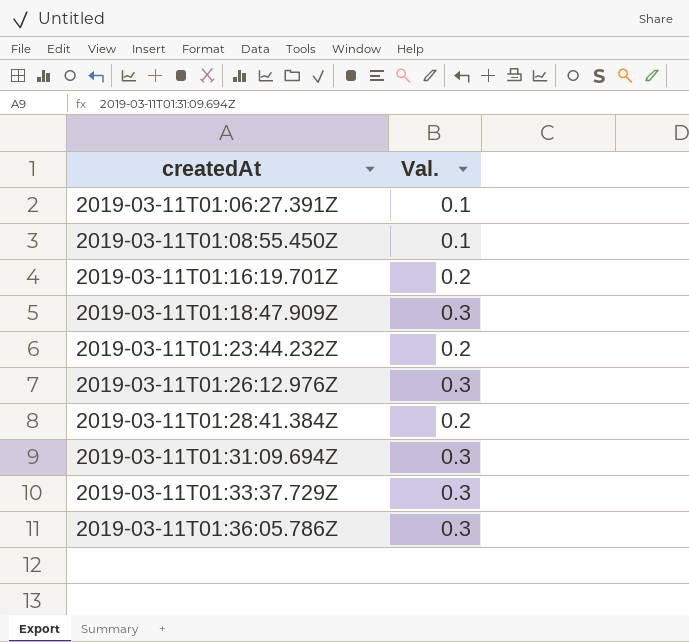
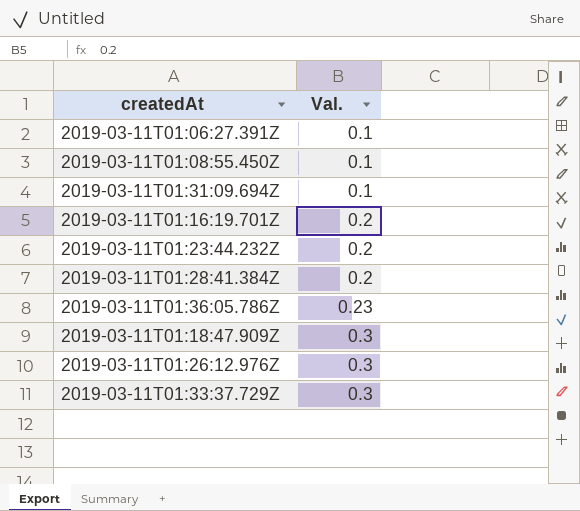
row order: createdAt ascending -> Val. ascending
2019-03-11T01:31:09.694Z | Val.: 0.3 -> 0.1
2019-03-11T01:36:05.786Z | Val.: 0.3 -> 0.23

